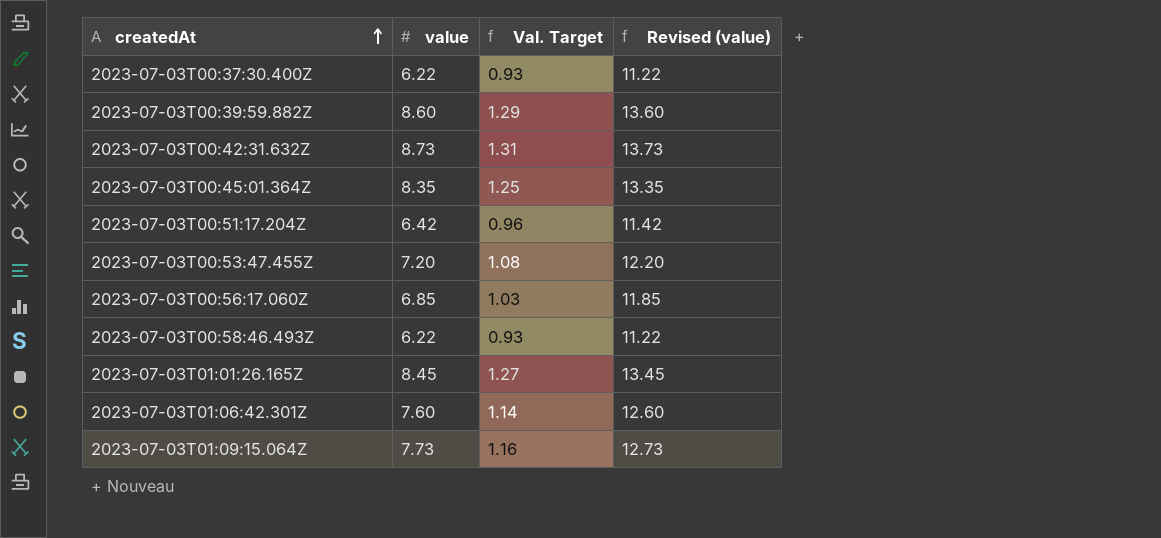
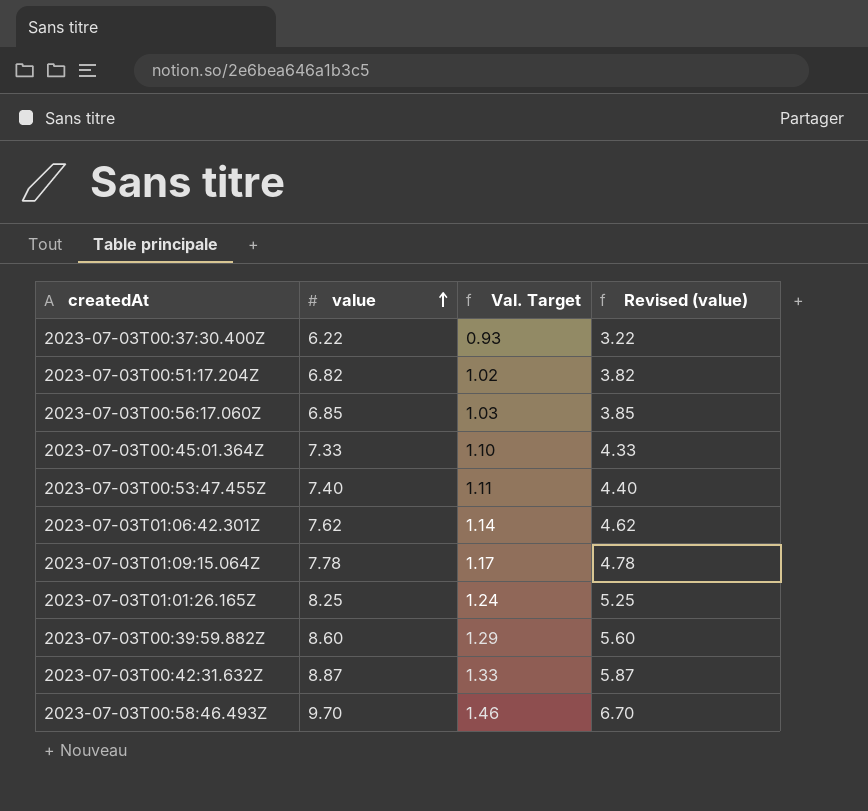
row order: createdAt ascending -> value ascending
column Revised (value) | formula: [value] + 5 -> [value] - 3
2023-07-03T00:51:17.204Z | value: 6.42 -> 6.82
2023-07-03T00:51:17.204Z | Val. Target: 0.96 -> 1.02
2023-07-03T00:45:01.364Z | value: 8.35 -> 7.33
2023-07-03T00:45:01.364Z | Val. Target: 1.25 -> 1.10
2023-07-03T00:53:47.455Z | value: 7.20 -> 7.40
2023-07-03T00:53:47.455Z | Val. Target: 1.08 -> 1.11
2023-07-03T01:06:42.301Z | value: 7.60 -> 7.62
2023-07-03T01:09:15.064Z | value: 7.73 -> 7.78
2023-07-03T01:09:15.064Z | Val. Target: 1.16 -> 1.17
2023-07-03T01:01:26.165Z | value: 8.45 -> 8.25
2023-07-03T01:01:26.165Z | Val. Target: 1.27 -> 1.24
2023-07-03T00:42:31.632Z | value: 8.73 -> 8.87
2023-07-03T00:42:31.632Z | Val. Target: 1.31 -> 1.33
2023-07-03T00:58:46.493Z | value: 6.22 -> 9.70
2023-07-03T00:58:46.493Z | Val. Target: 0.93 -> 1.46

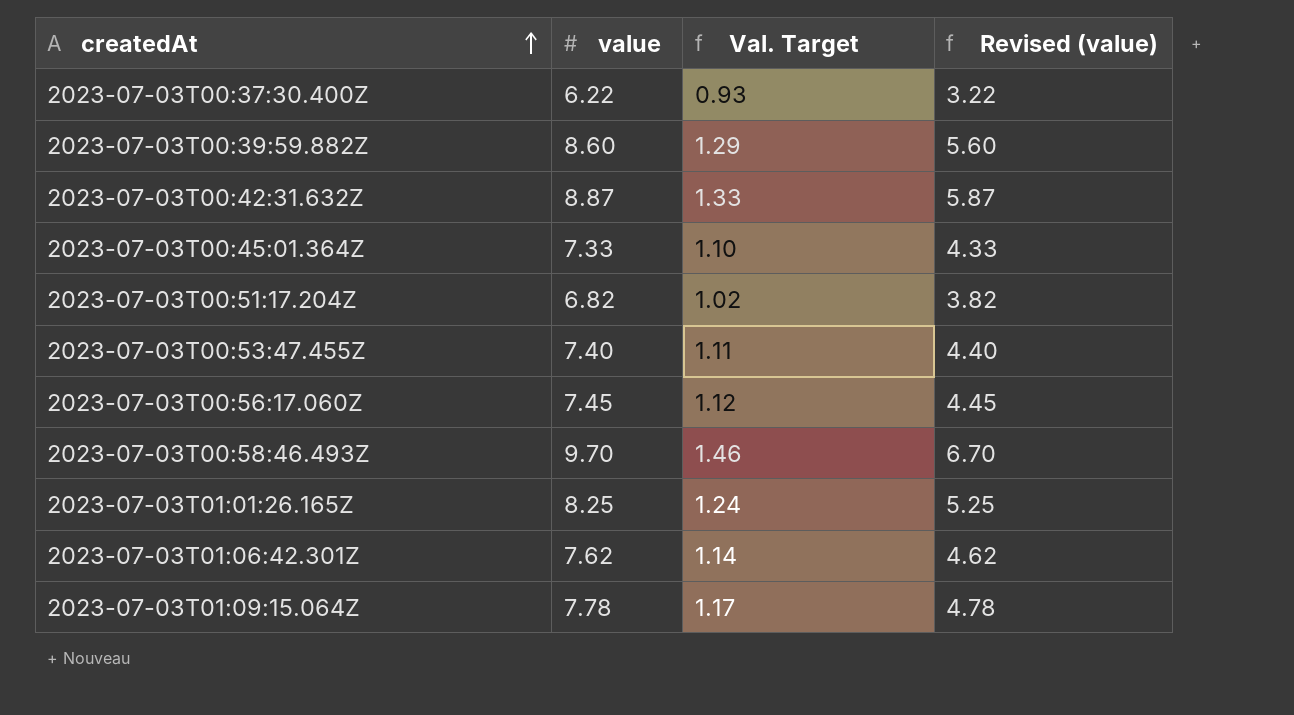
row order: value ascending -> createdAt ascending
2023-07-03T00:56:17.060Z | value: 6.85 -> 7.45
2023-07-03T00:56:17.060Z | Val. Target: 1.03 -> 1.12
2023-07-03T00:56:17.060Z | Revised (value): 3.85 -> 4.45

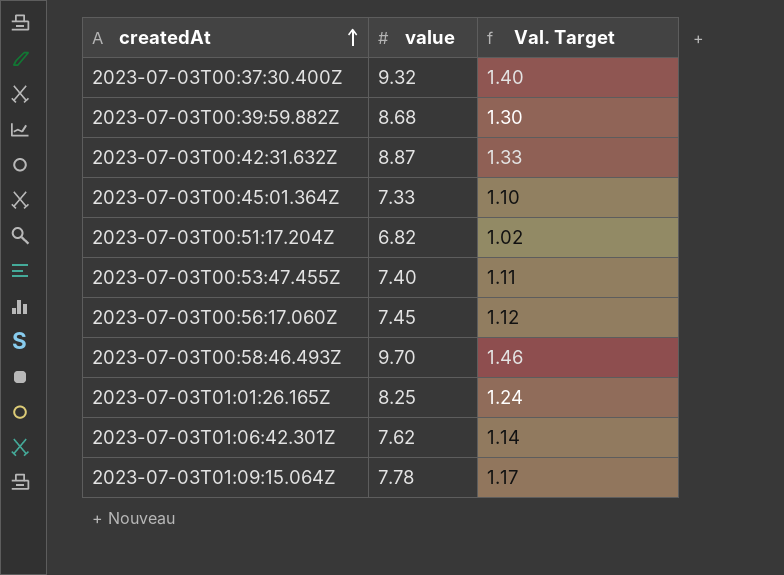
column Revised (value) | formula: [value] - 3 -> none
2023-07-03T00:37:30.400Z | value: 6.22 -> 9.32
2023-07-03T00:37:30.400Z | Val. Target: 0.93 -> 1.40
2023-07-03T00:39:59.882Z | value: 8.60 -> 8.68
2023-07-03T00:39:59.882Z | Val. Target: 1.29 -> 1.30

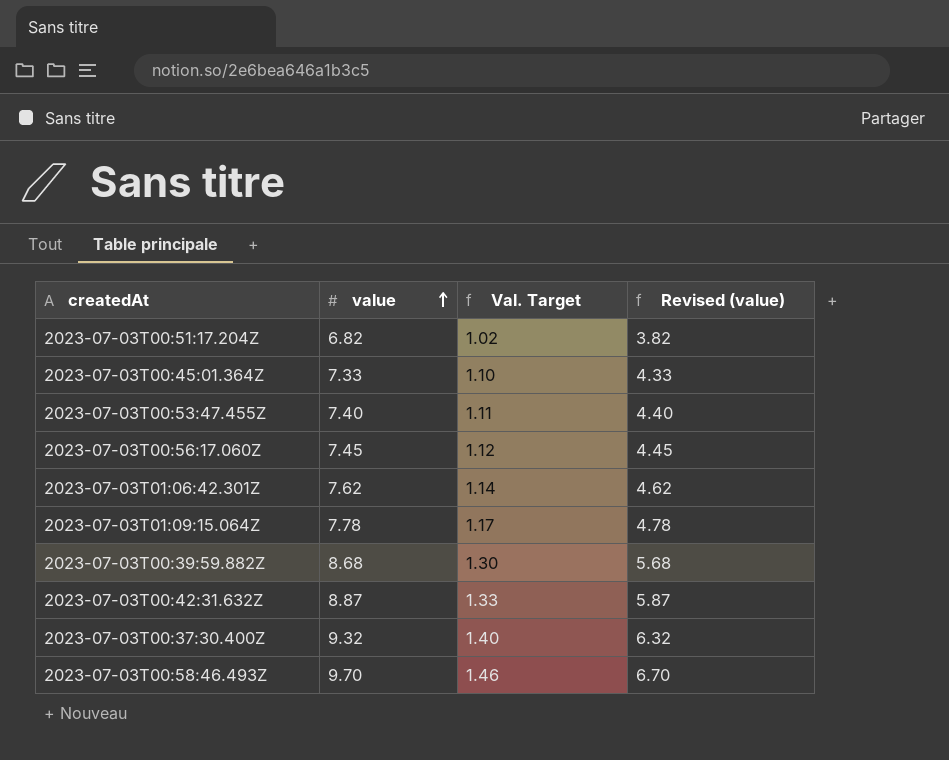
row order: createdAt ascending -> value ascending
column Revised (value) | formula: none -> [value] - 3
row 2023-07-03T01:01:26.165Z: 8.25 | 1.24 -> none

